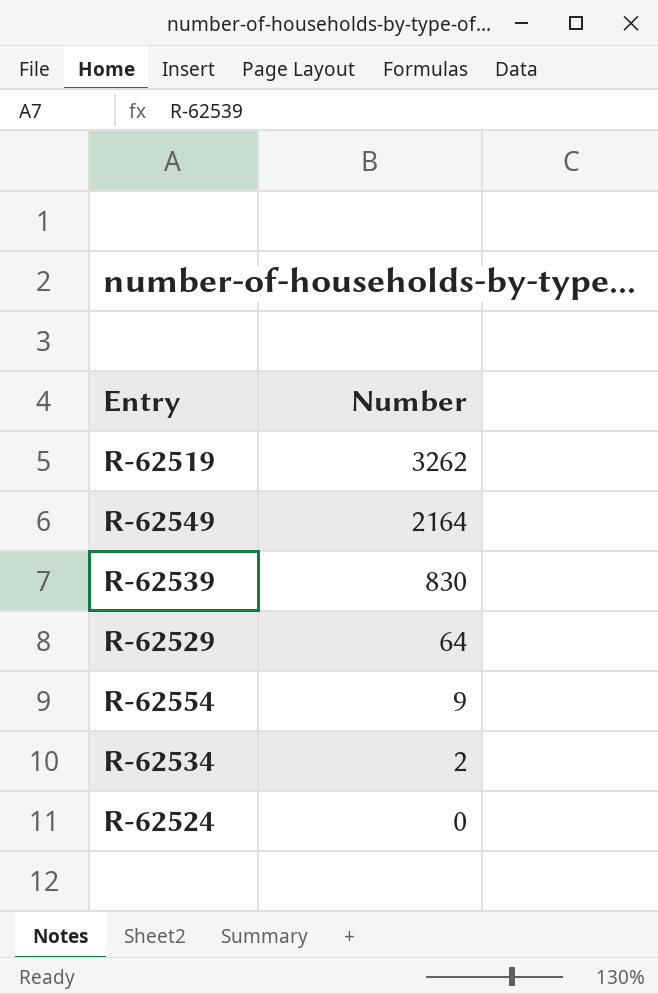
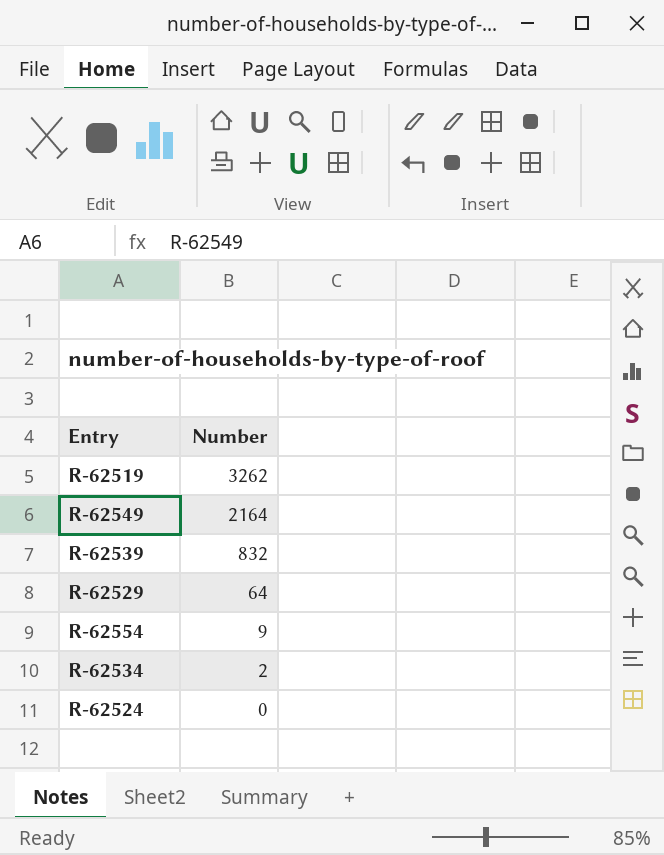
R-62539 | Number: 830 -> 832

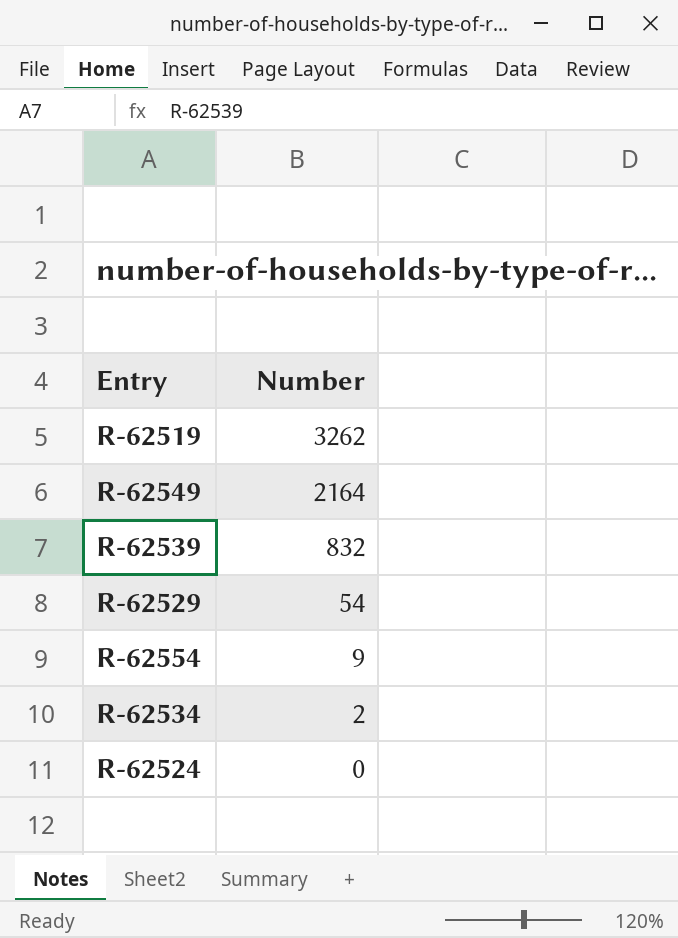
R-62529 | Number: 64 -> 54

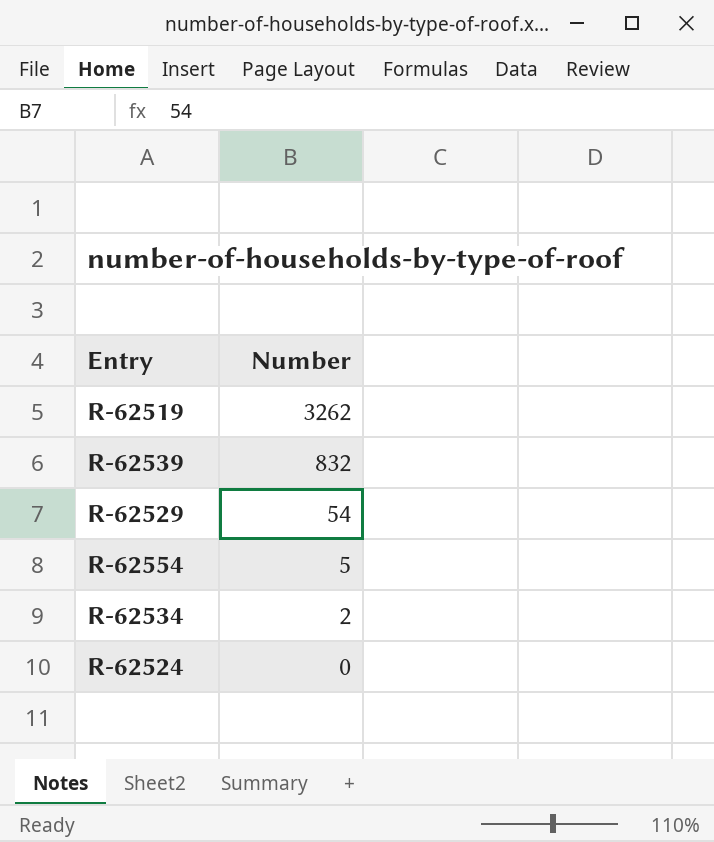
row R-62549: 2164 -> none
R-62554 | Number: 9 -> 5

